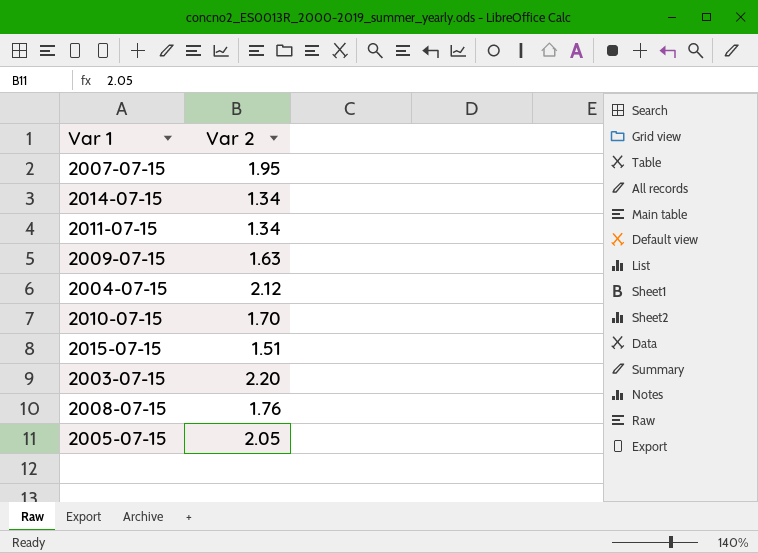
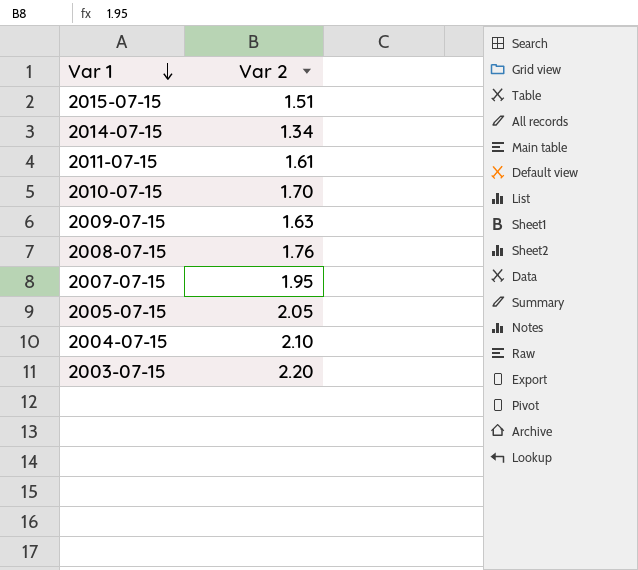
row order: none -> Var 1 descending
2011-07-15 | Var 2: 1.34 -> 1.61
2004-07-15 | Var 2: 2.12 -> 2.10

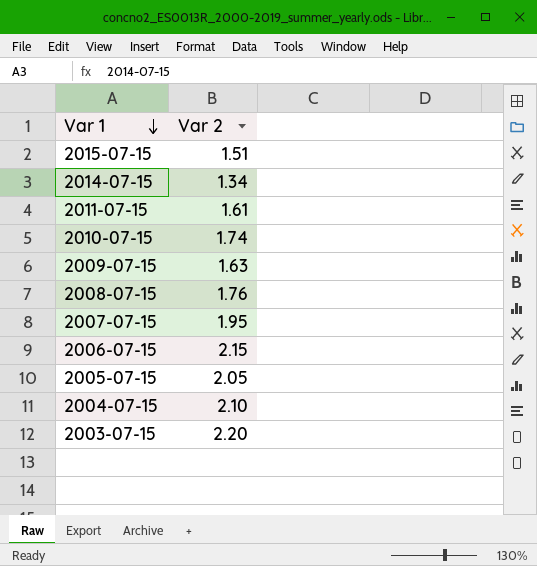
2010-07-15 | Var 2: 1.70 -> 1.74
row 2006-07-15: none -> 2.15

